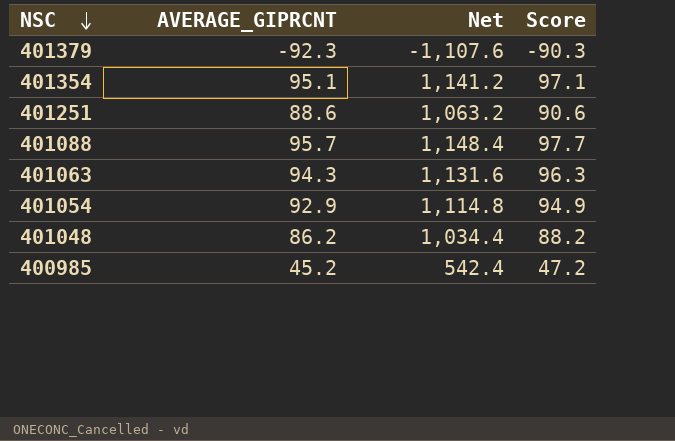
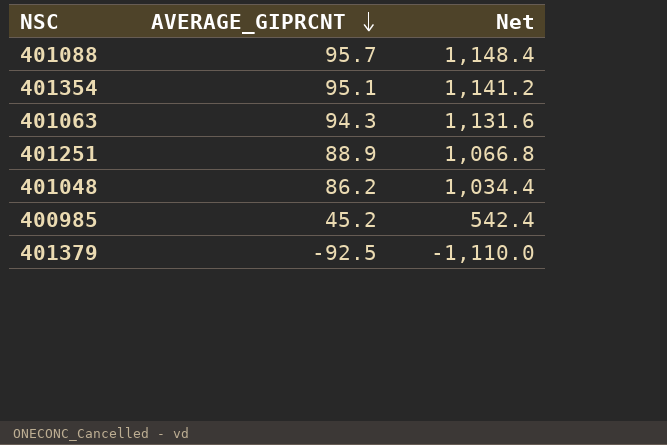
row order: NSC descending -> AVERAGE_GIPRCNT descending
column Score | formula: [AVERAGE_GIPRCNT] + 2 -> none
row 401054: 92.9 | 1,114.8 | 94.9 -> none
401251 | AVERAGE_GIPRCNT: 88.6 -> 88.9
401251 | Net: 1,063.2 -> 1,066.8
401379 | AVERAGE_GIPRCNT: -92.3 -> -92.5
401379 | Net: -1,107.6 -> -1,110.0

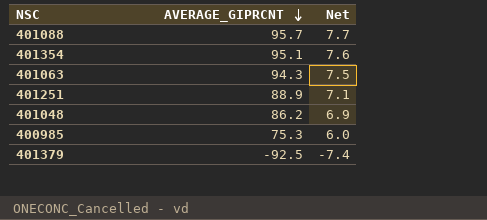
column Net | formula: [AVERAGE_GIPRCNT] * 12 -> [AVERAGE_GIPRCNT] * 0.08
400985 | AVERAGE_GIPRCNT: 45.2 -> 75.3

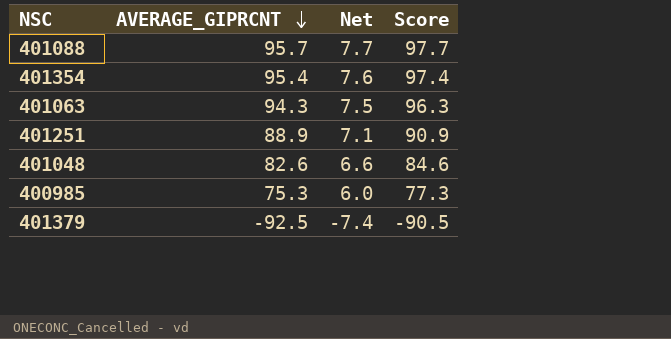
column Score | formula: none -> [AVERAGE_GIPRCNT] + 2
401354 | AVERAGE_GIPRCNT: 95.1 -> 95.4
401048 | AVERAGE_GIPRCNT: 86.2 -> 82.6
401048 | Net: 6.9 -> 6.6

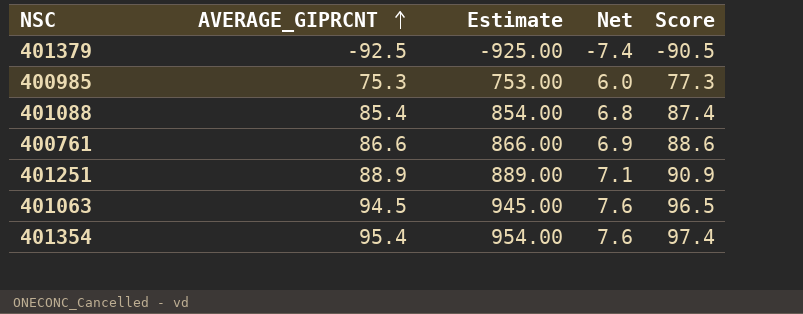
row order: AVERAGE_GIPRCNT descending -> AVERAGE_GIPRCNT ascending
column Estimate | formula: none -> [AVERAGE_GIPRCNT] * 10
row 401048: 82.6 | 6.6 | 84.6 -> none
401088 | AVERAGE_GIPRCNT: 95.7 -> 85.4
401088 | Net: 7.7 -> 6.8
401088 | Score: 97.7 -> 87.4
row 400761: none -> 86.6 | 866.00 | 6.9 | 88.6
401063 | AVERAGE_GIPRCNT: 94.3 -> 94.5
401063 | Net: 7.5 -> 7.6
401063 | Score: 96.3 -> 96.5

